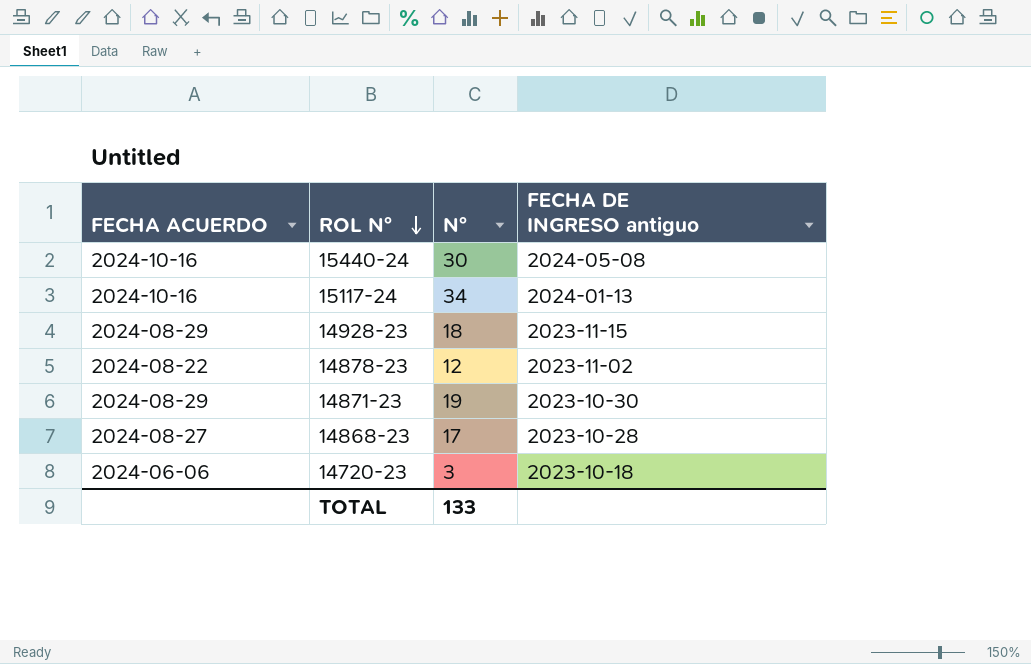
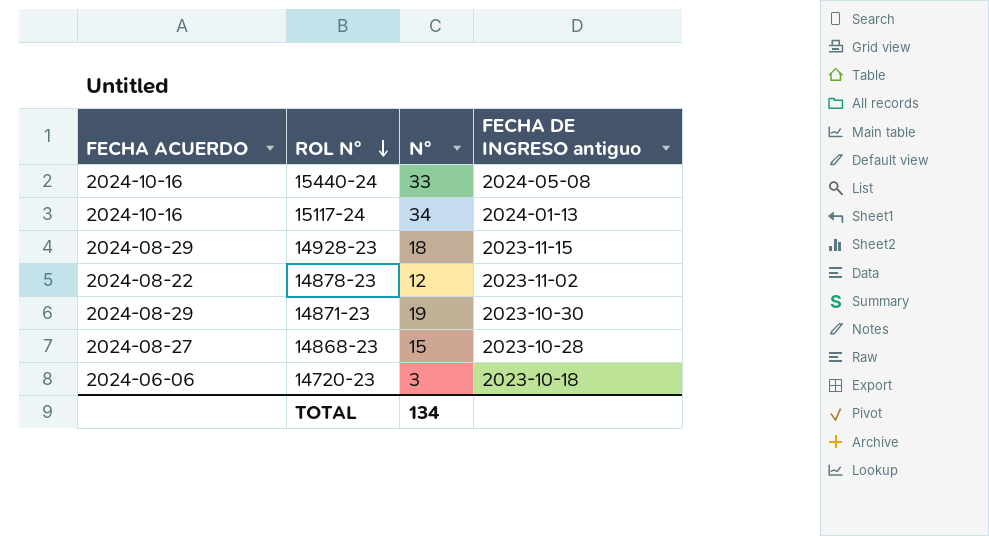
15440-24 | N°: 30 -> 33
14868-23 | N°: 17 -> 15
TOTAL | N°: 133 -> 134

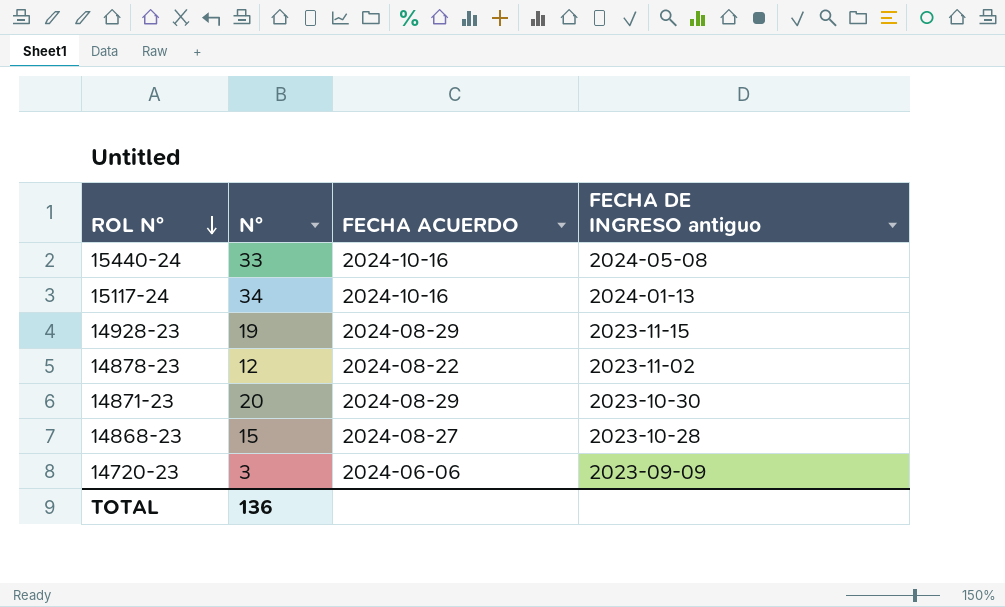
column FECHA ACUERDO | position: 1 -> 3
14928-23 | N°: 18 -> 19
14871-23 | N°: 19 -> 20
14720-23 | FECHA DE INGRESO antiguo: 2023-10-18 -> 2023-09-09
TOTAL | N°: 134 -> 136

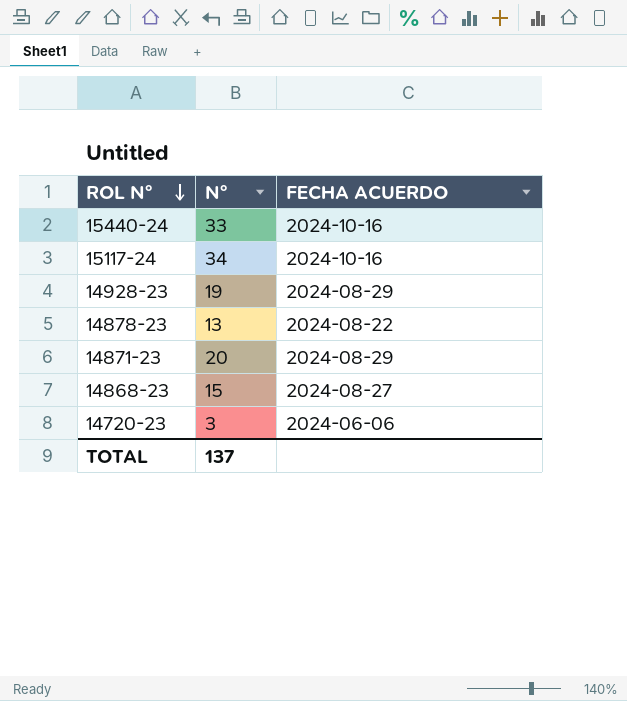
column FECHA DE INGRESO antiguo | position: 4 -> none
14878-23 | N°: 12 -> 13
TOTAL | N°: 136 -> 137

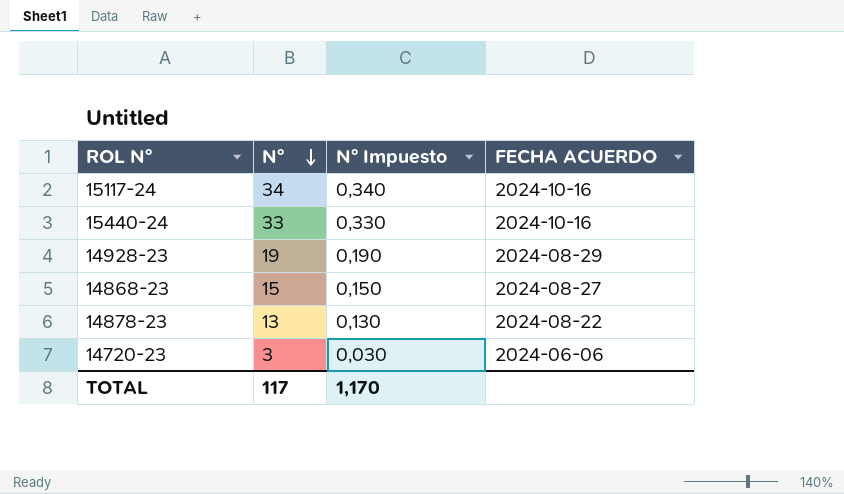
row order: ROL N° descending -> N° descending
column N° Impuesto | formula: none -> [N°] * 0,01
row 14871-23: 20 | 2024-08-29 -> none
TOTAL | N°: 137 -> 117

